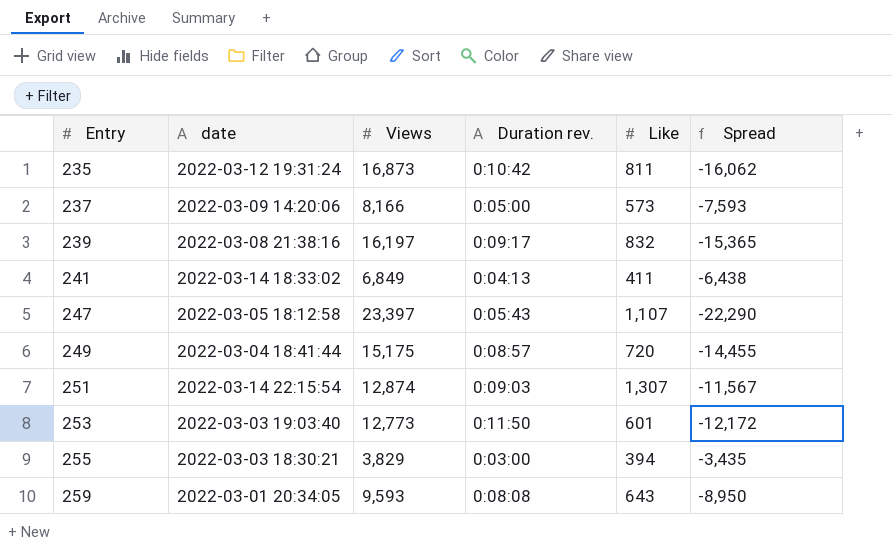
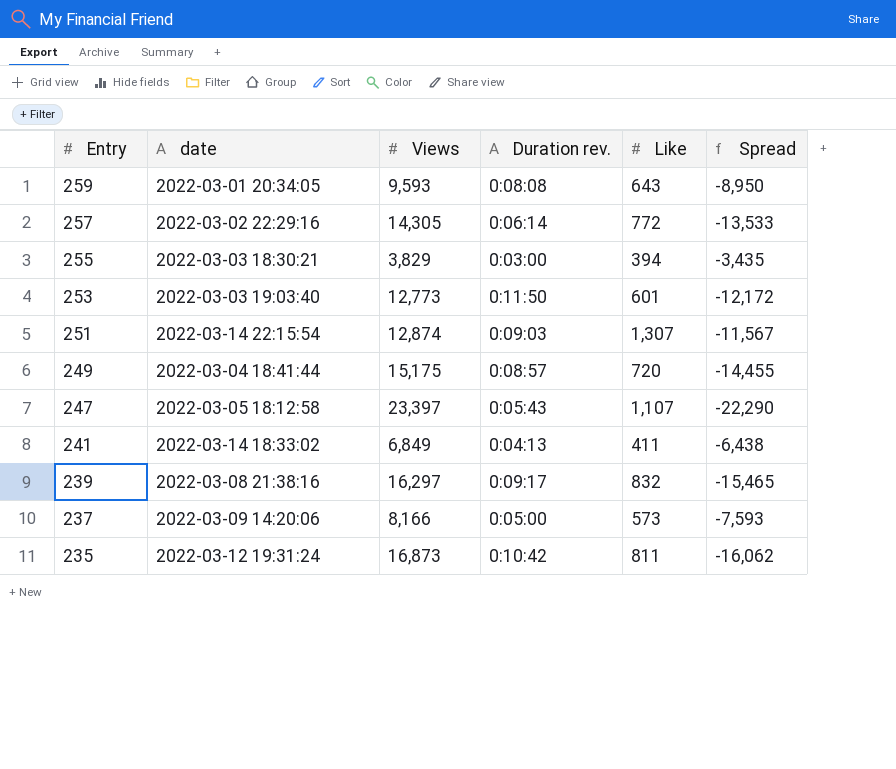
row order: Entry ascending -> Entry descending
row 257: none -> 2022-03-02 22:29:16 | 14,305 | 0:06:14 | 772 | -13,533
239 | Views: 16,197 -> 16,297
239 | Spread: -15,365 -> -15,465

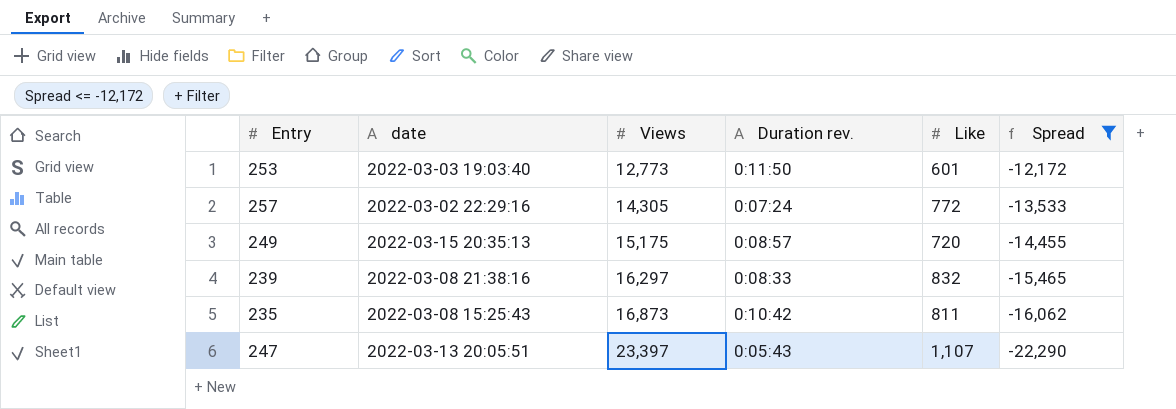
filter: none -> Spread <= -12,172
row order: Entry descending -> Views ascending
257 | Duration rev.: 0:06:14 -> 0:07:24
249 | date: 2022-03-04 18:41:44 -> 2022-03-15 20:35:13
239 | Duration rev.: 0:09:17 -> 0:08:33
235 | date: 2022-03-12 19:31:24 -> 2022-03-08 15:25:43
247 | date: 2022-03-05 18:12:58 -> 2022-03-13 20:05:51

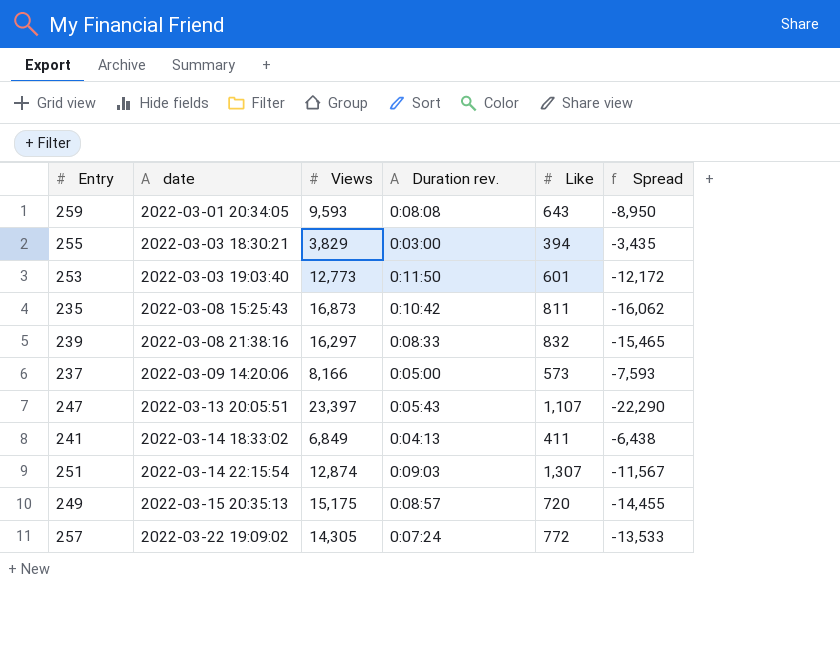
filter: Spread <= -12,172 -> none
row order: Views ascending -> date ascending
257 | date: 2022-03-02 22:29:16 -> 2022-03-22 19:09:02

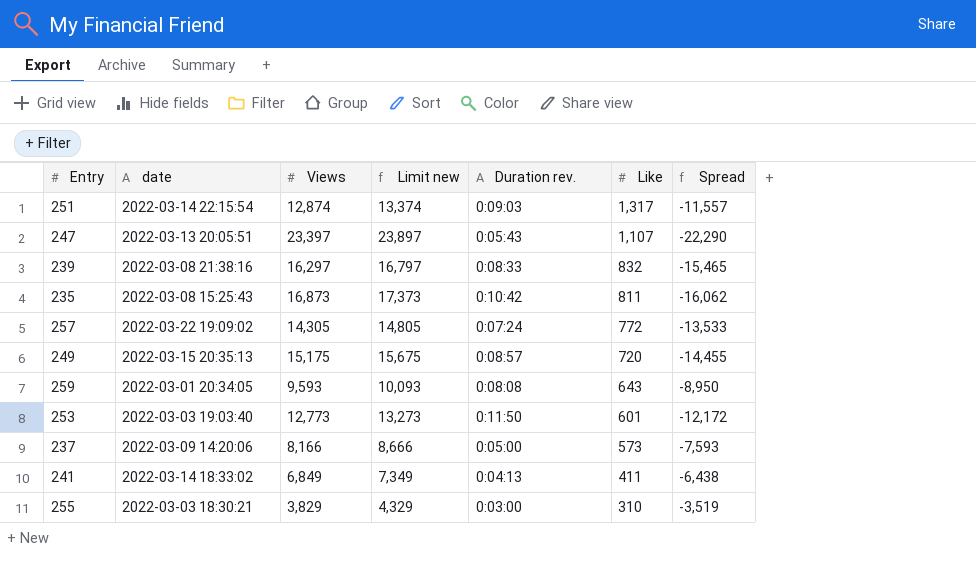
row order: date ascending -> Like descending
column Limit new | formula: none -> [Views] + 500
251 | Like: 1,307 -> 1,317
251 | Spread: -11,567 -> -11,557
255 | Like: 394 -> 310
255 | Spread: -3,435 -> -3,519

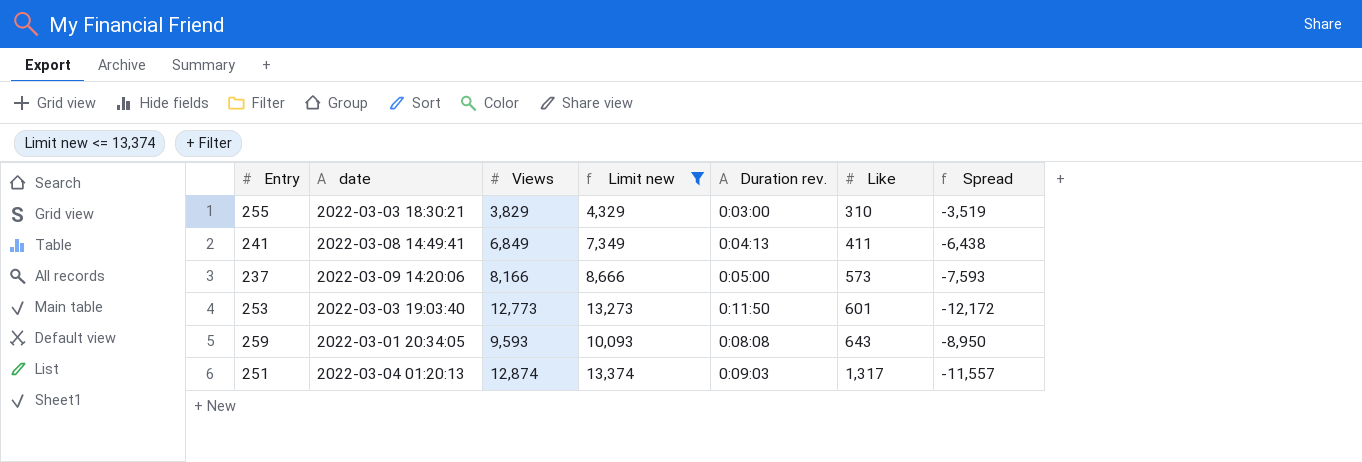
filter: none -> Limit new <= 13,374
row order: Like descending -> Like ascending
241 | date: 2022-03-14 18:33:02 -> 2022-03-08 14:49:41
251 | date: 2022-03-14 22:15:54 -> 2022-03-04 01:20:13

